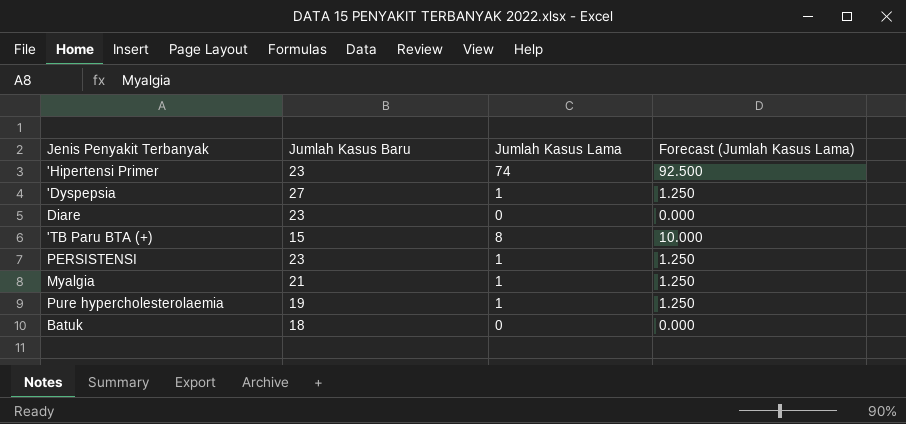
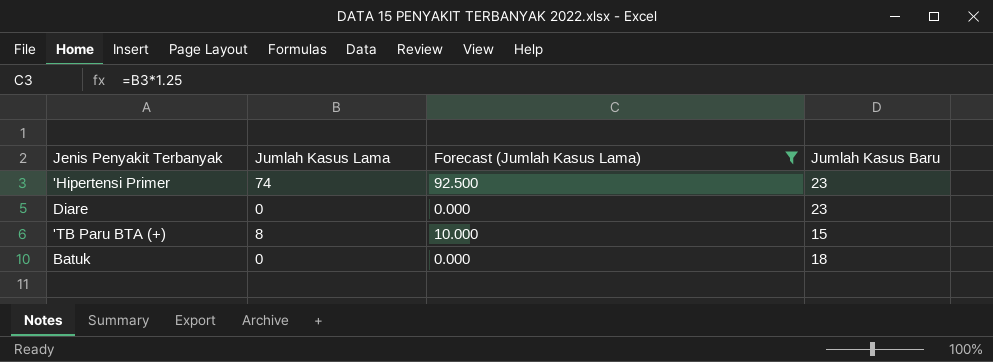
filter: none -> Forecast (Jumlah Kasus Lama) != 1.250
column Jumlah Kasus Baru | position: 2 -> 4

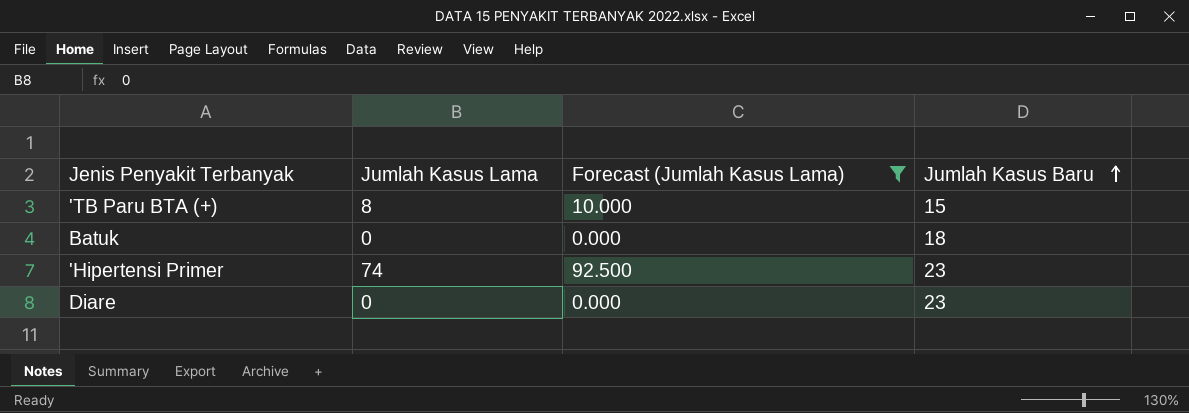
row order: none -> Jumlah Kasus Baru ascending

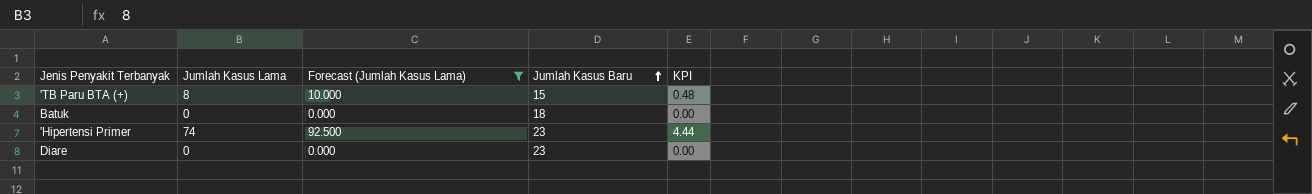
column KPI | formula: none -> [Jumlah Kasus Lama] * 0.06

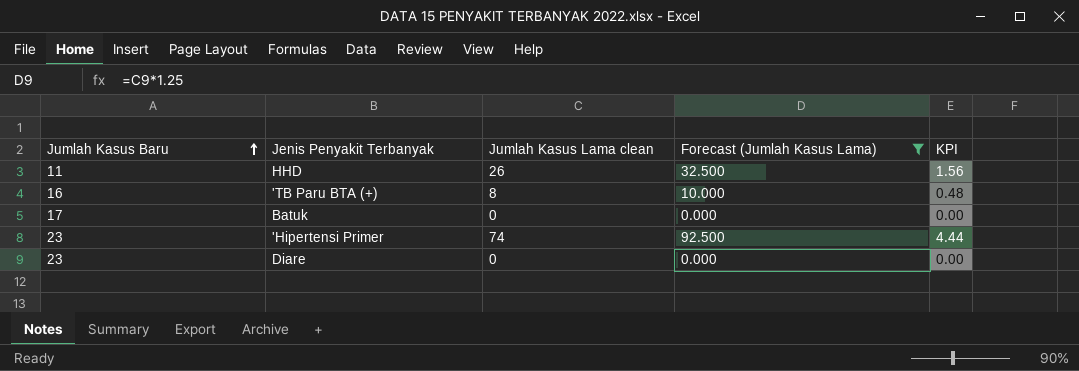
column Jumlah Kasus Baru | position: 4 -> 1
column name: Jumlah Kasus Lama -> Jumlah Kasus Lama clean
row HHD: none -> 11 | 26 | 32.500 | 1.56
'TB Paru BTA (+) | Jumlah Kasus Baru: 15 -> 16
Batuk | Jumlah Kasus Baru: 18 -> 17

